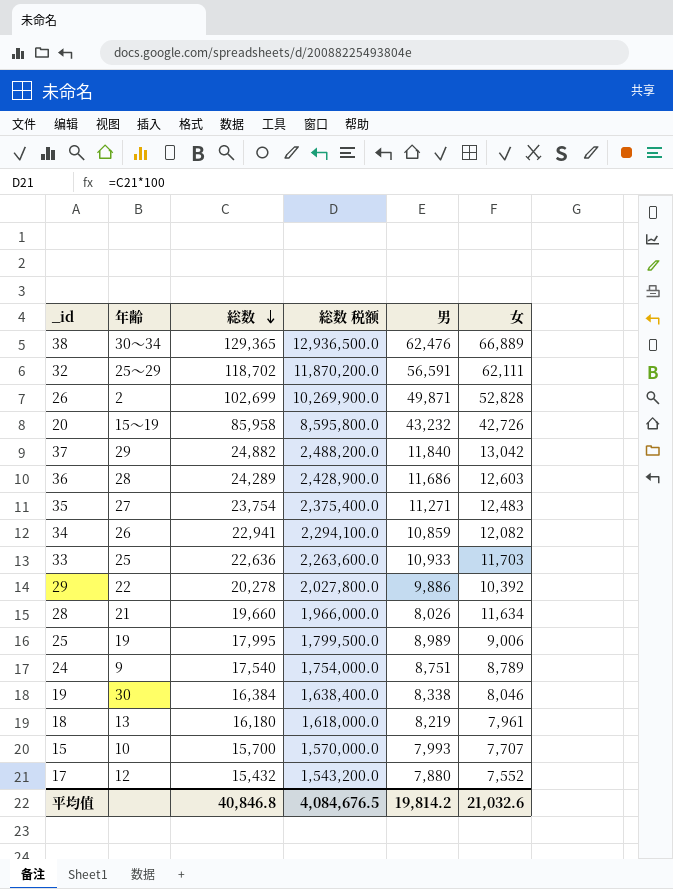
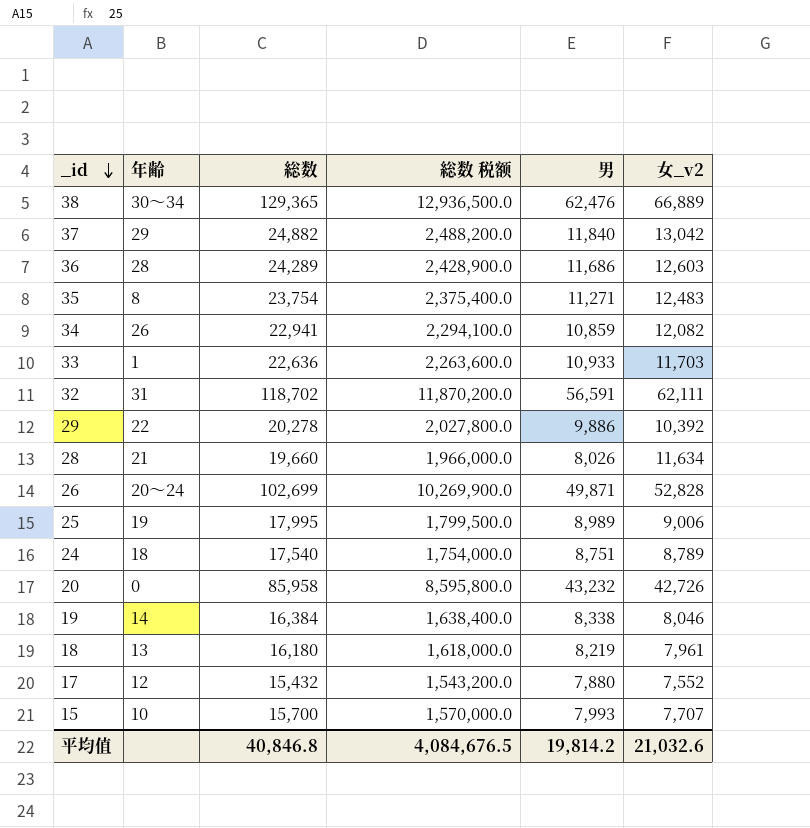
row order: 総数 descending -> _id descending
column name: 女 -> 女_v2
35 | 年齢: 27 -> 8
33 | 年齢: 25 -> 1
32 | 年齢: 25～29 -> 31
26 | 年齢: 2 -> 20～24
24 | 年齢: 9 -> 18
20 | 年齢: 15～19 -> 0
19 | 年齢: 30 -> 14

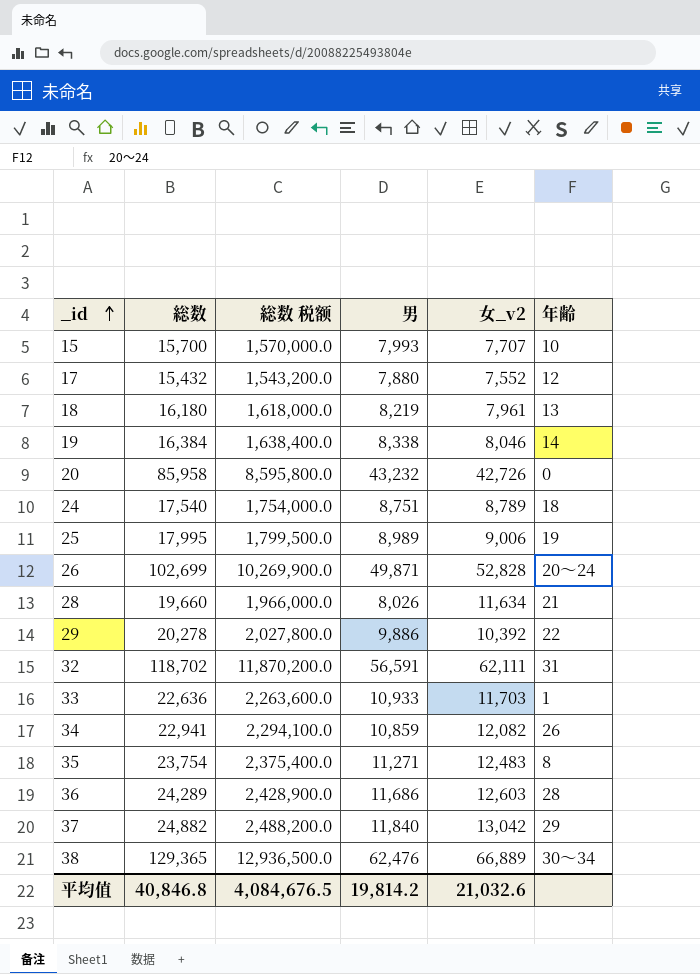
row order: _id descending -> _id ascending
column 年齢 | position: 2 -> 6

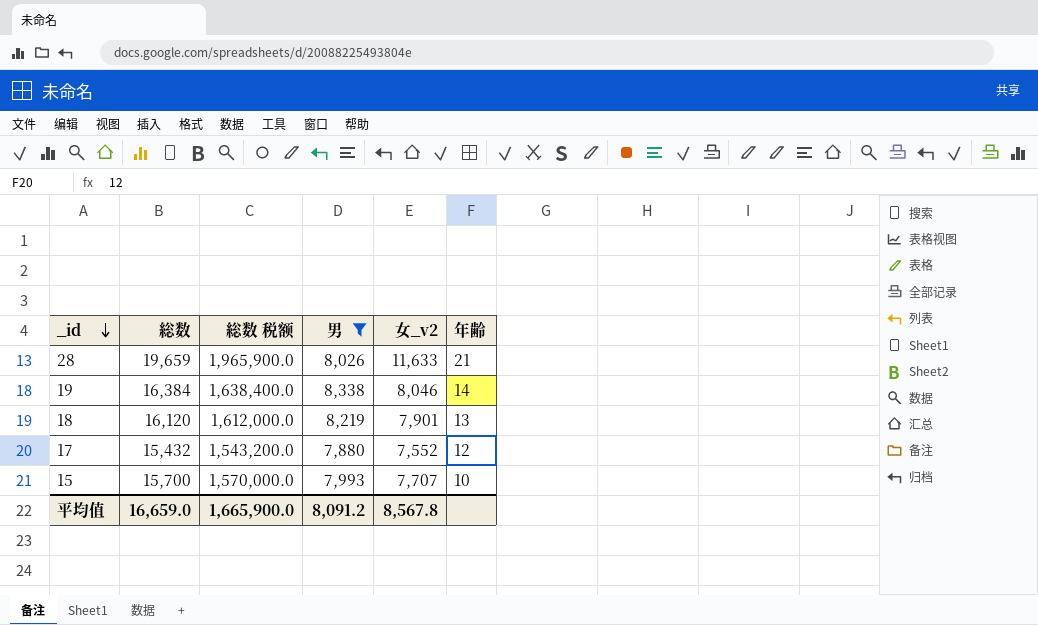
filter: none -> 男 <= 8,338
row order: _id ascending -> _id descending
28 | 総数: 19,660 -> 19,659
28 | 総数 税额: 1,966,000.0 -> 1,965,900.0
28 | 女_v2: 11,634 -> 11,633
18 | 総数: 16,180 -> 16,120
18 | 総数 税额: 1,618,000.0 -> 1,612,000.0
18 | 女_v2: 7,961 -> 7,901
平均值 | 総数: 40,846.8 -> 16,659.0
平均值 | 総数 税额: 4,084,676.5 -> 1,665,900.0
平均值 | 男: 19,814.2 -> 8,091.2
平均值 | 女_v2: 21,032.6 -> 8,567.8

